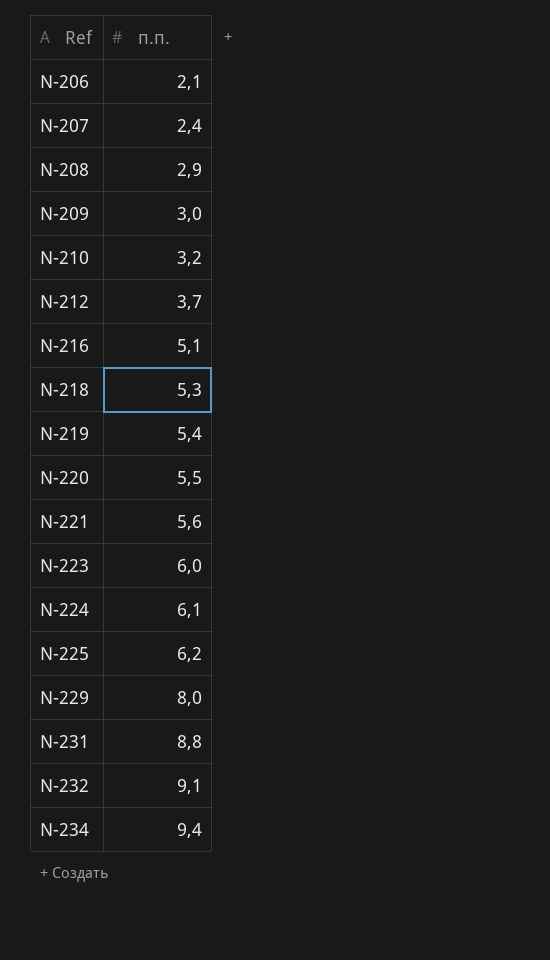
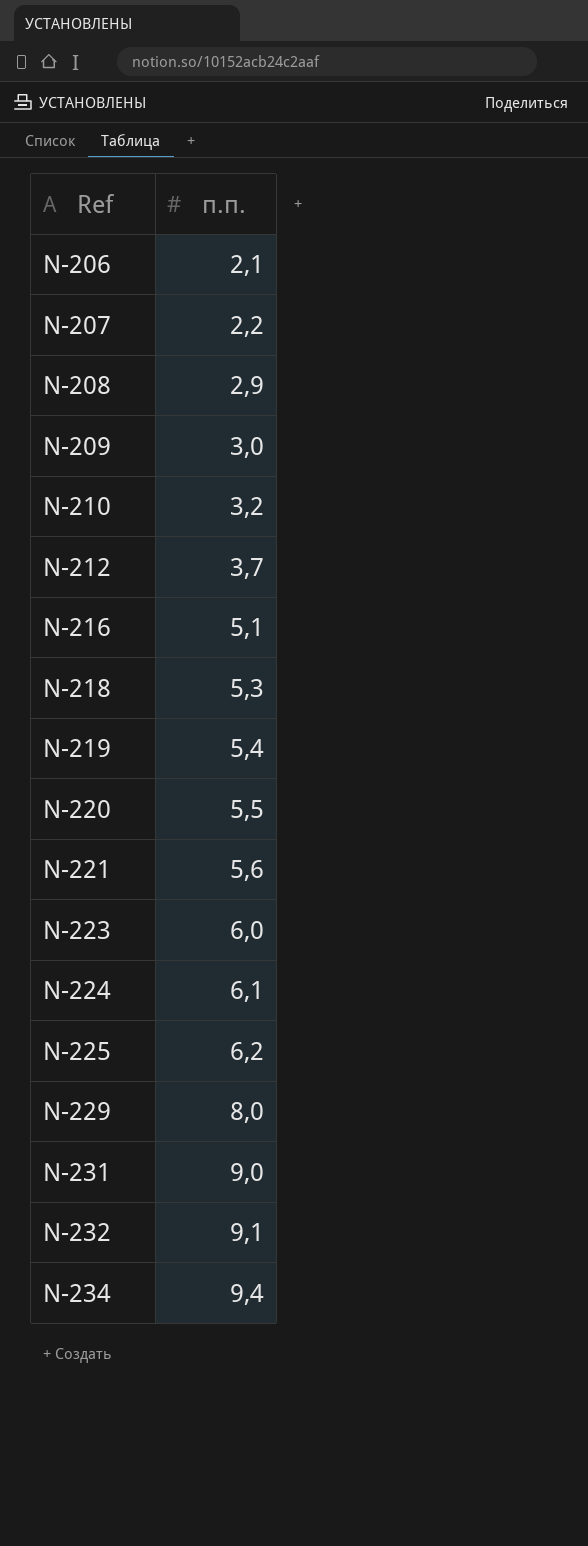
N-207 | п.п.: 2,4 -> 2,2
N-231 | п.п.: 8,8 -> 9,0

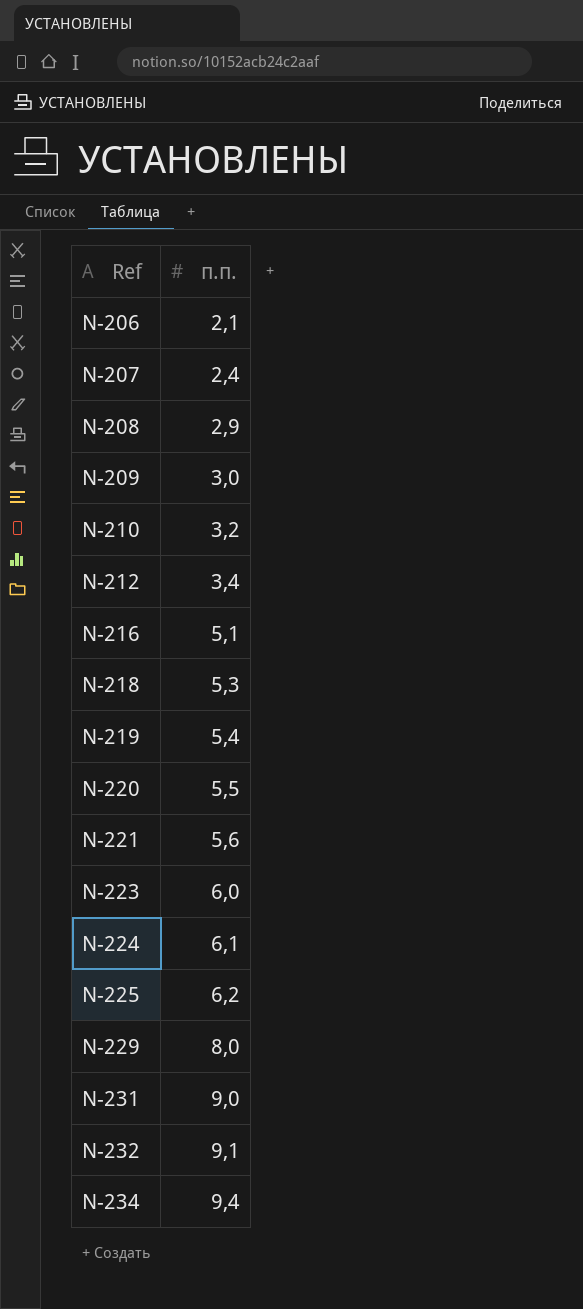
N-207 | п.п.: 2,2 -> 2,4
N-212 | п.п.: 3,7 -> 3,4

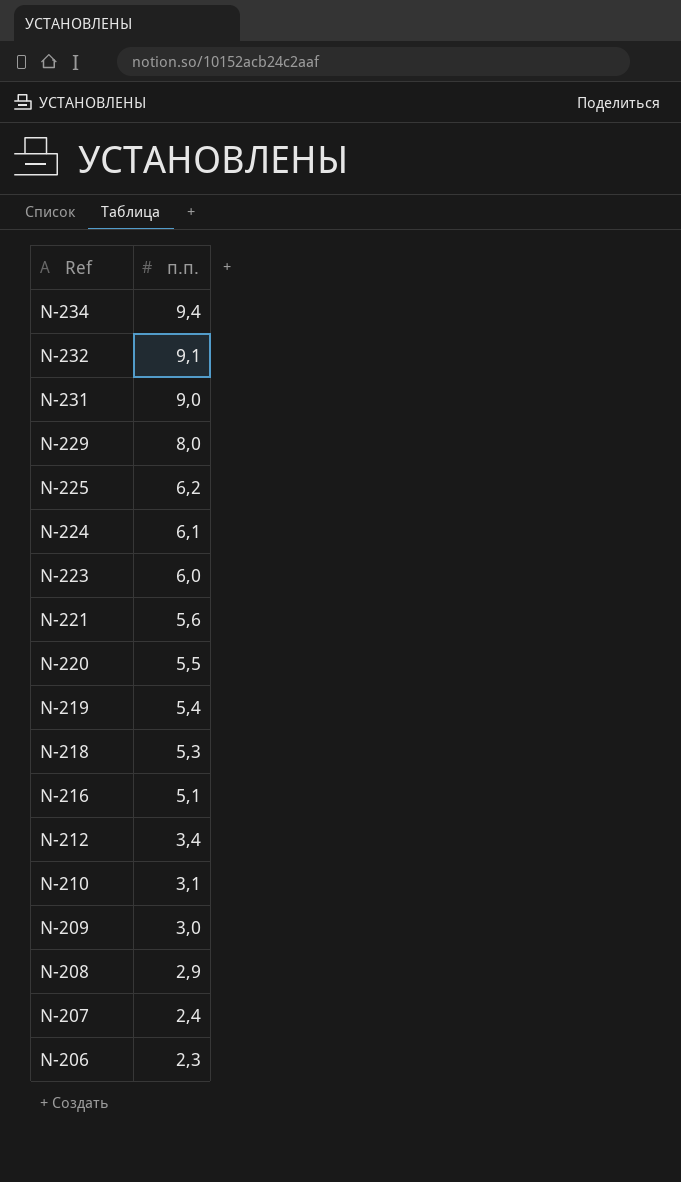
row order: Ref ascending -> Ref descending
N-210 | п.п.: 3,2 -> 3,1
N-206 | п.п.: 2,1 -> 2,3

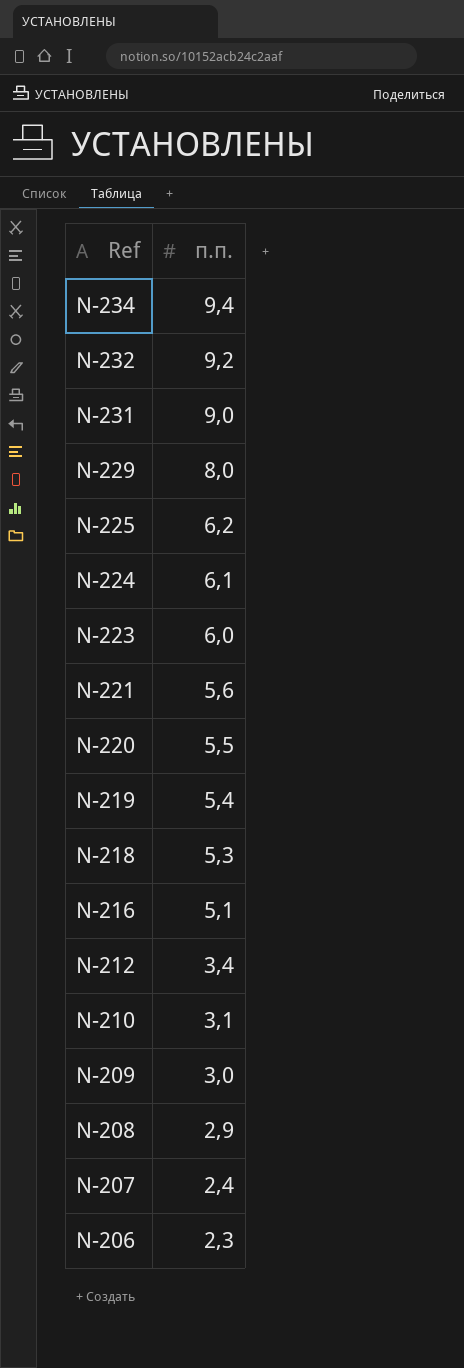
N-232 | п.п.: 9,1 -> 9,2

